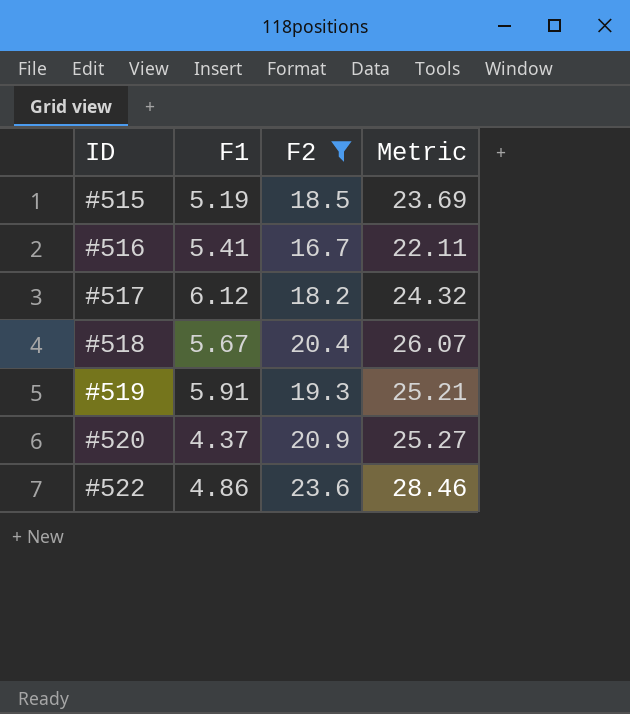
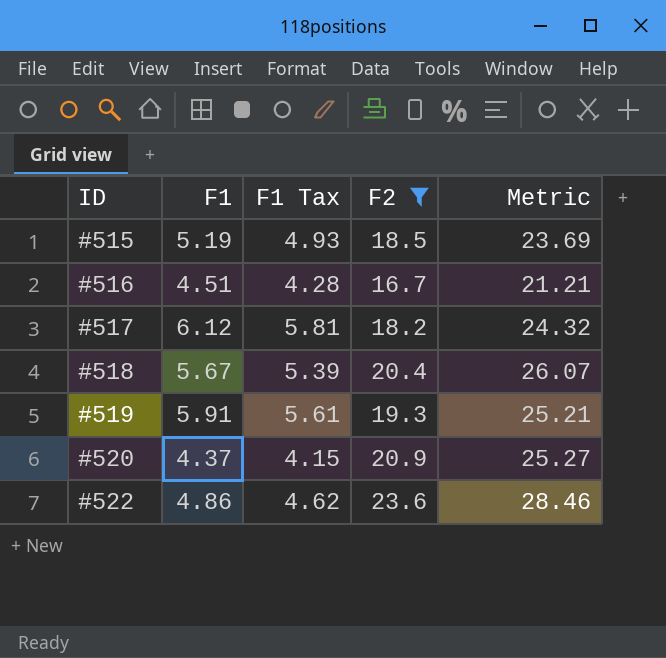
column F1 Tax | formula: none -> [F1] * 0.95
#516 | F1: 5.41 -> 4.51
#516 | Metric: 22.11 -> 21.21

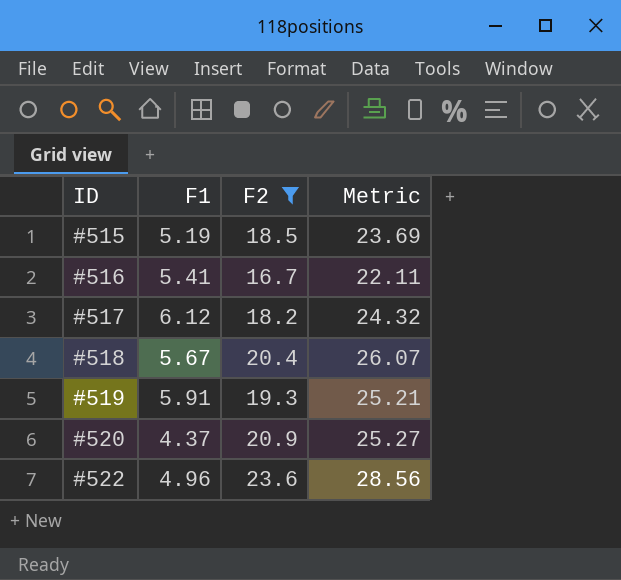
column F1 Tax | formula: [F1] * 0.95 -> none
#516 | F1: 4.51 -> 5.41
#516 | Metric: 21.21 -> 22.11
#522 | F1: 4.86 -> 4.96
#522 | Metric: 28.46 -> 28.56

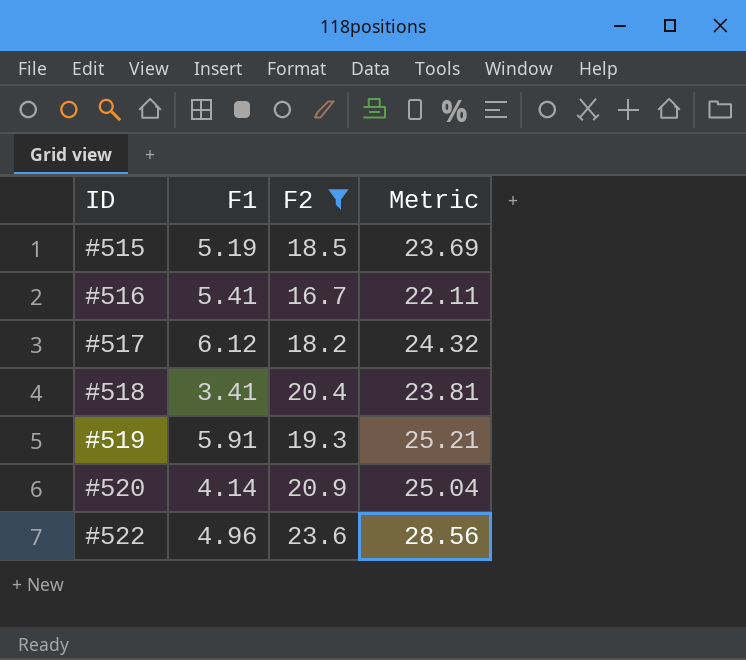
#518 | F1: 5.67 -> 3.41
#518 | Metric: 26.07 -> 23.81
#520 | F1: 4.37 -> 4.14
#520 | Metric: 25.27 -> 25.04

